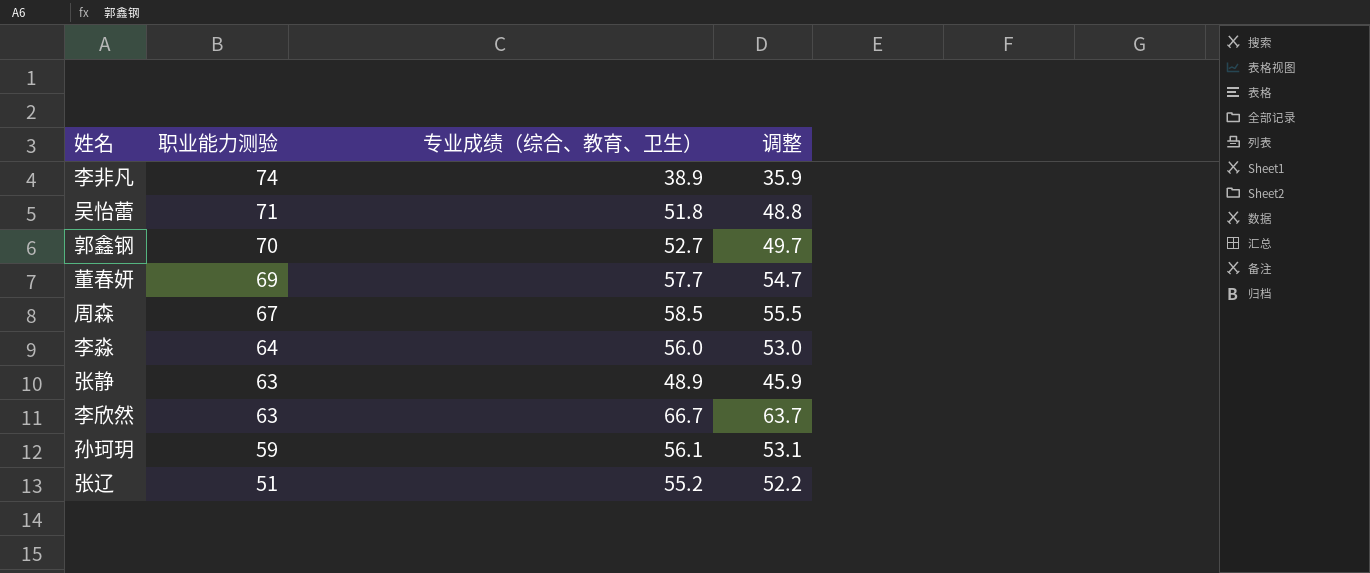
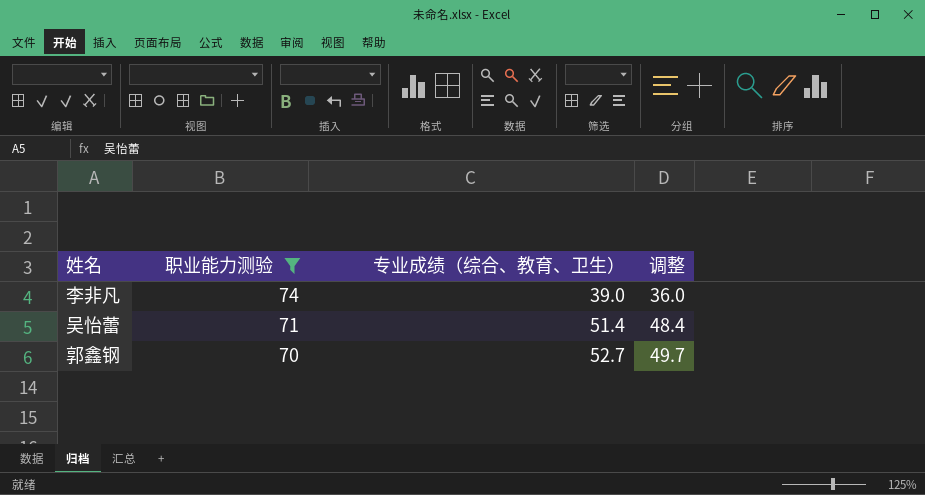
filter: none -> 职业能力测验 >= 70
李非凡 | 专业成绩（综合、教育、卫生）: 38.9 -> 39.0
李非凡 | 调整: 35.9 -> 36.0
吴怡蕾 | 专业成绩（综合、教育、卫生）: 51.8 -> 51.4
吴怡蕾 | 调整: 48.8 -> 48.4

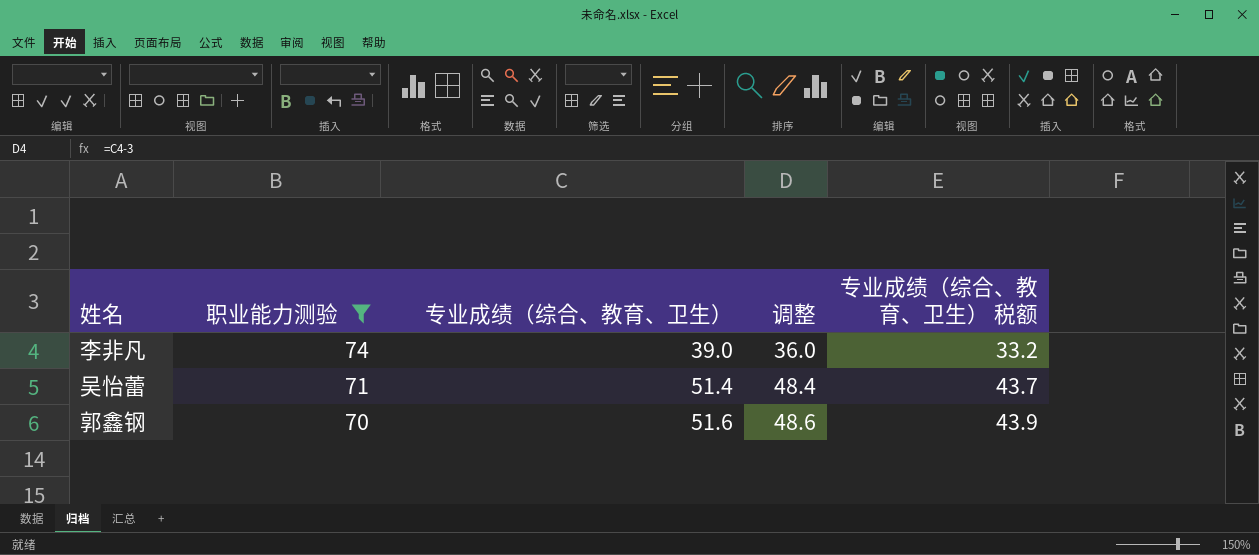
column 专业成绩（综合、教育、卫生） 税额 | formula: none -> [专业成绩（综合、教育、卫生）] * 0.85
郭鑫钢 | 专业成绩（综合、教育、卫生）: 52.7 -> 51.6
郭鑫钢 | 调整: 49.7 -> 48.6

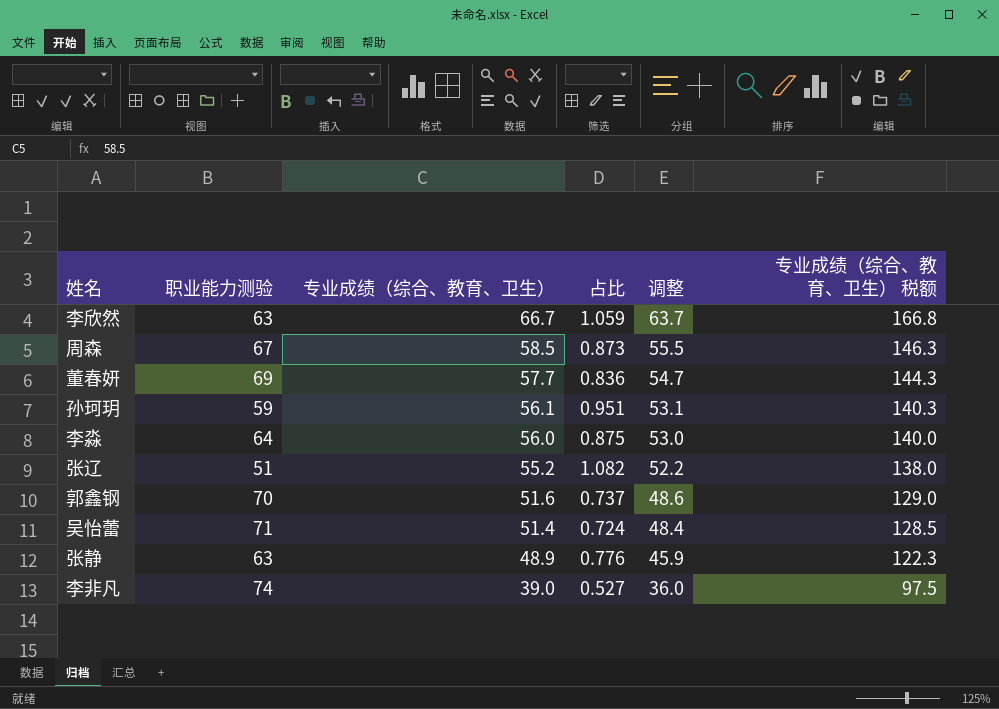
filter: 职业能力测验 >= 70 -> none
row order: 职业能力测验 descending -> 专业成绩（综合、教育、卫生） descending
column 占比 | formula: none -> [专业成绩（综合、教育、卫生）] / [职业能力测验]
column 专业成绩（综合、教育、卫生） 税额 | formula: [专业成绩（综合、教育、卫生）] * 0.85 -> [专业成绩（综合、教育、卫生）] * 2.5

